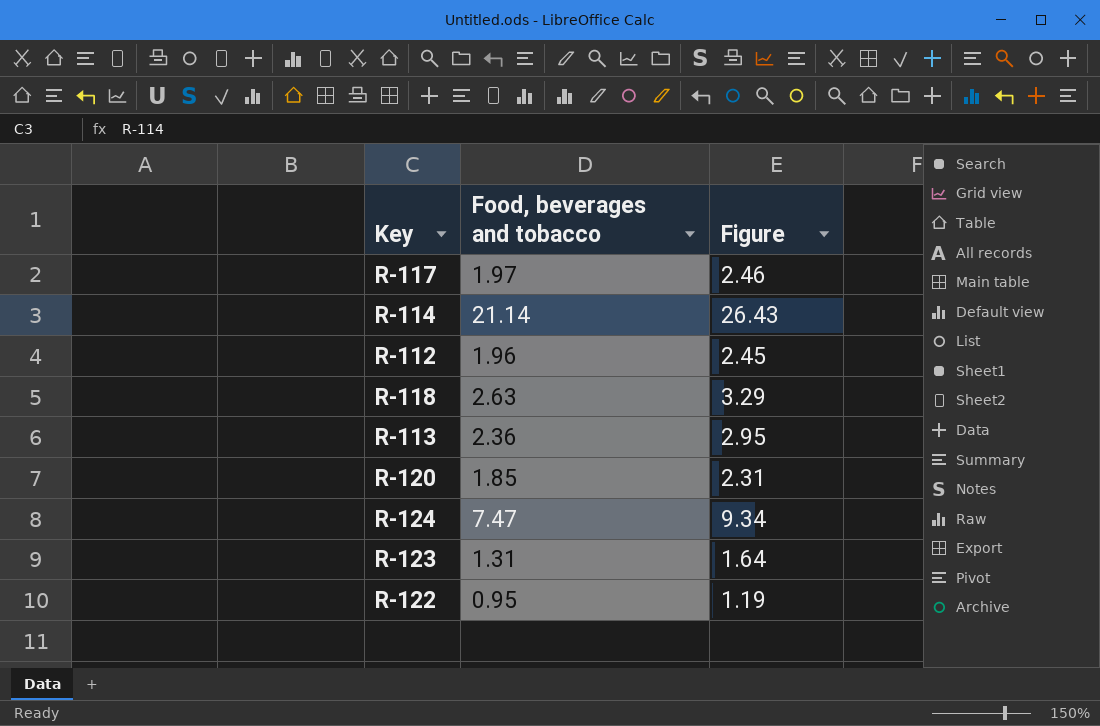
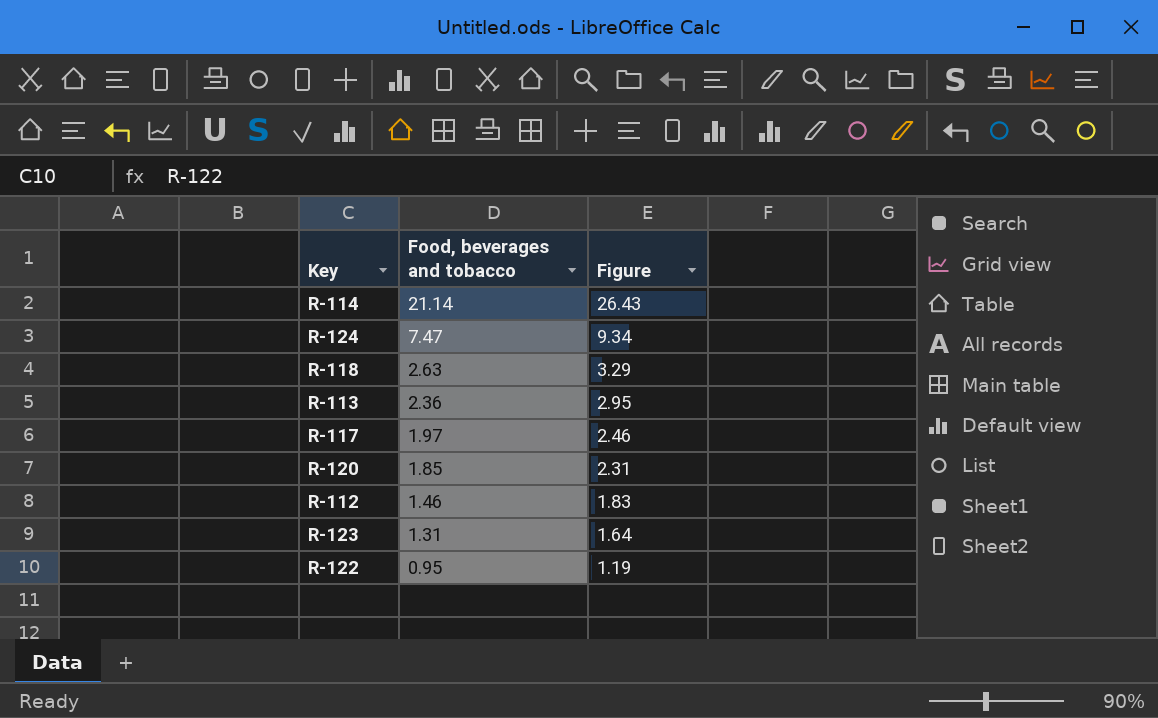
row order: none -> Food, beverages and tobacco descending
R-112 | Food, beverages and tobacco: 1.96 -> 1.46
R-112 | Figure: 2.45 -> 1.83

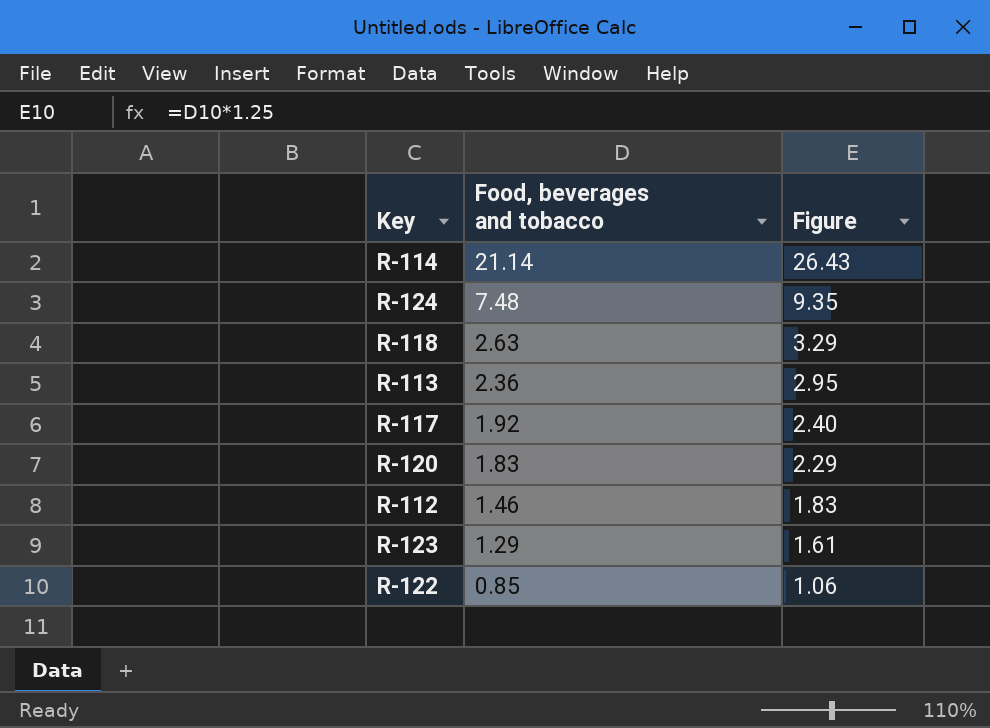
R-124 | Food, beverages and tobacco: 7.47 -> 7.48
R-124 | Figure: 9.34 -> 9.35
R-117 | Food, beverages and tobacco: 1.97 -> 1.92
R-117 | Figure: 2.46 -> 2.40
R-120 | Food, beverages and tobacco: 1.85 -> 1.83
R-120 | Figure: 2.31 -> 2.29
R-123 | Food, beverages and tobacco: 1.31 -> 1.29
R-123 | Figure: 1.64 -> 1.61
R-122 | Food, beverages and tobacco: 0.95 -> 0.85
R-122 | Figure: 1.19 -> 1.06

